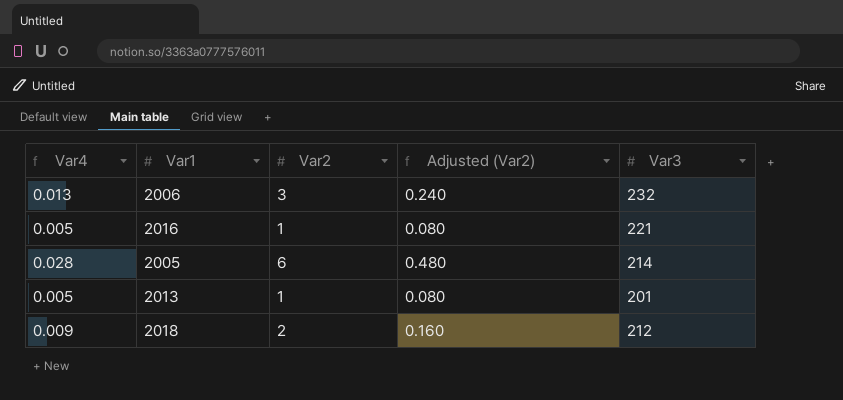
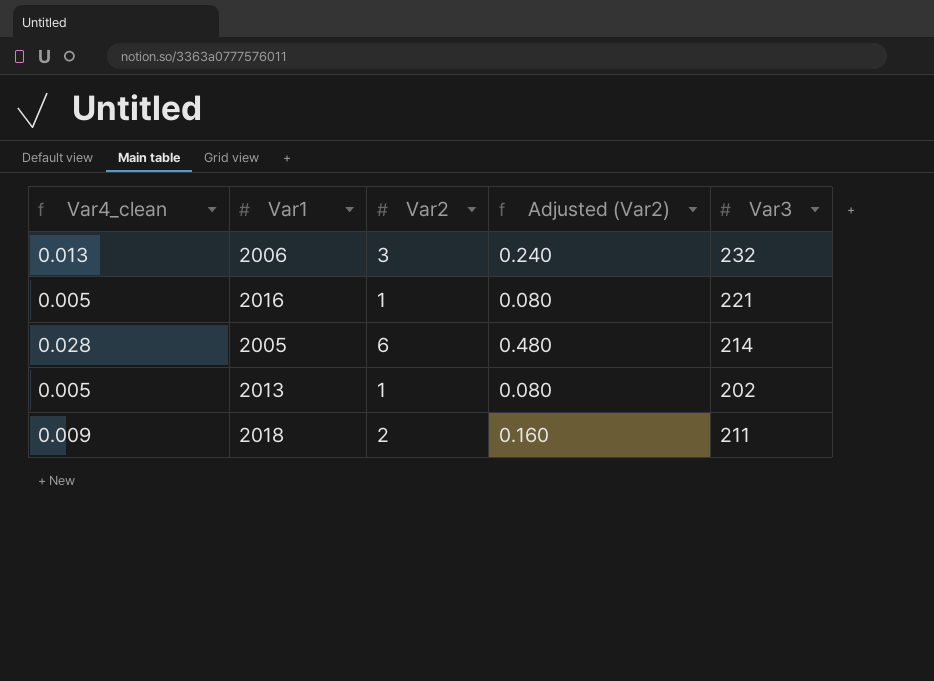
column name: Var4 -> Var4_clean
2013 | Var3: 201 -> 202
2018 | Var3: 212 -> 211

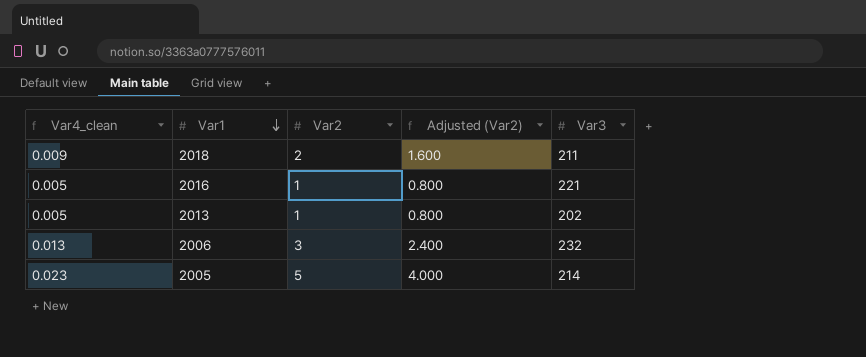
row order: none -> Var1 descending
column Adjusted (Var2) | formula: [Var2] * 0.08 -> [Var2] * 0.8
2005 | Var4_clean: 0.028 -> 0.023
2005 | Var2: 6 -> 5

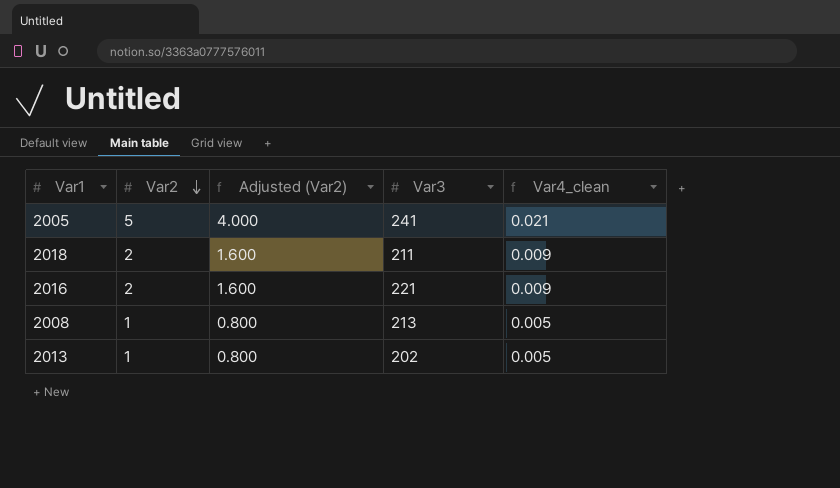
row order: Var1 descending -> Var2 descending
column Var4_clean | position: 1 -> 5
row 2006: 0.013 | 3 | 2.400 | 232 -> none
2005 | Var3: 214 -> 241
2005 | Var4_clean: 0.023 -> 0.021
2016 | Var2: 1 -> 2
2016 | Adjusted (Var2): 0.800 -> 1.600
2016 | Var4_clean: 0.005 -> 0.009
row 2008: none -> 1 | 0.800 | 213 | 0.005

